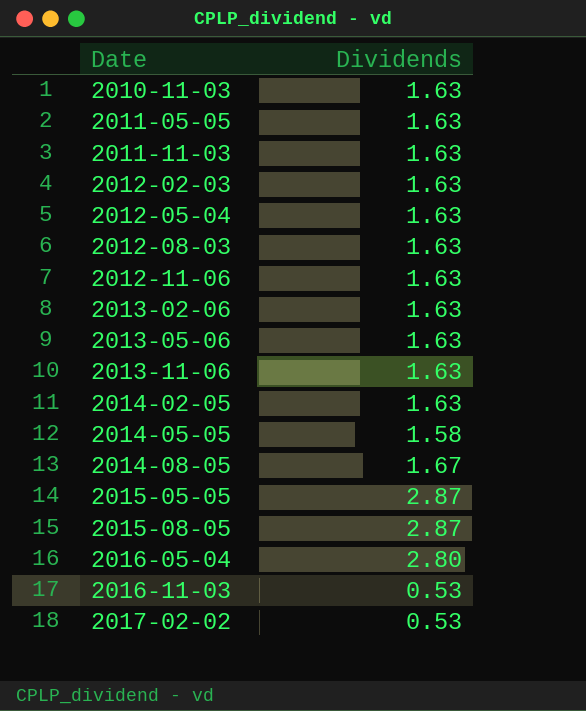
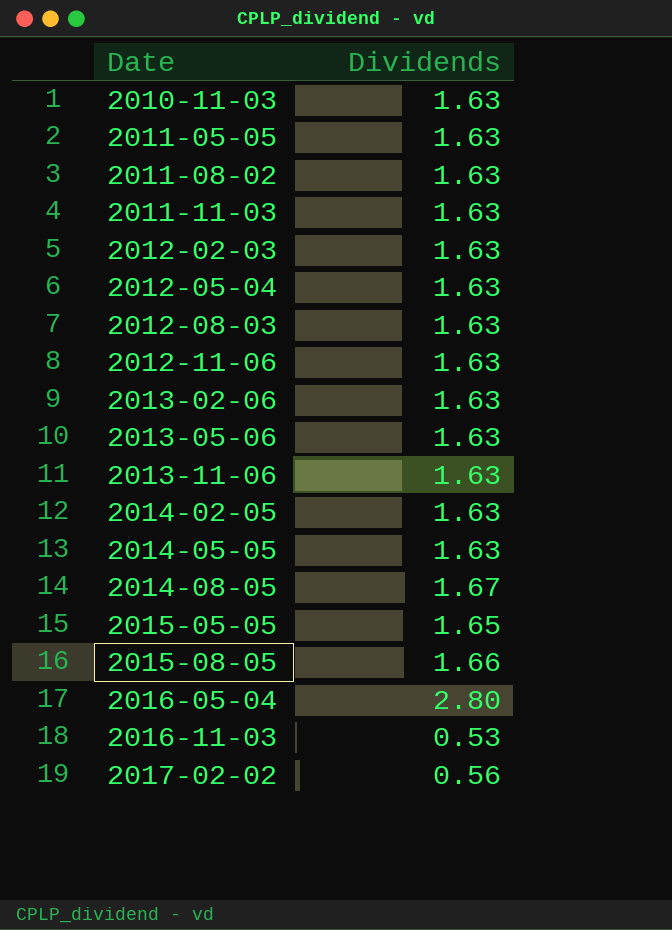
row 2011-08-02: none -> 1.63
2014-05-05 | Dividends: 1.58 -> 1.63
2015-05-05 | Dividends: 2.87 -> 1.65
2015-08-05 | Dividends: 2.87 -> 1.66
2017-02-02 | Dividends: 0.53 -> 0.56

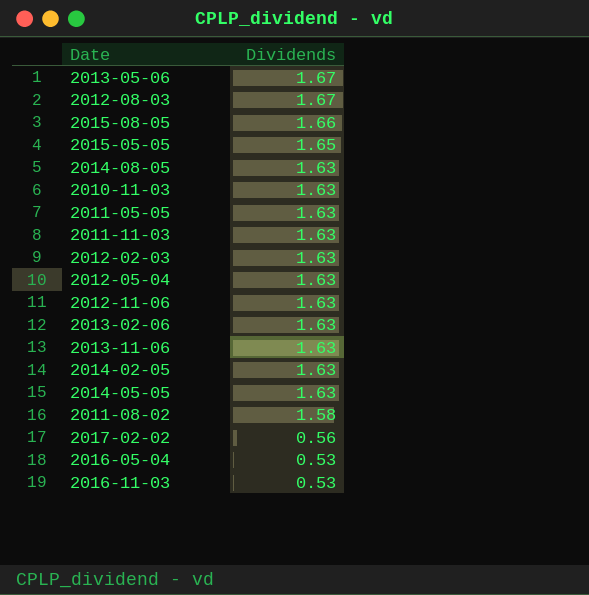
row order: Date ascending -> Dividends descending
2013-05-06 | Dividends: 1.63 -> 1.67
2012-08-03 | Dividends: 1.63 -> 1.67
2014-08-05 | Dividends: 1.67 -> 1.63
2011-08-02 | Dividends: 1.63 -> 1.58
2016-05-04 | Dividends: 2.80 -> 0.53

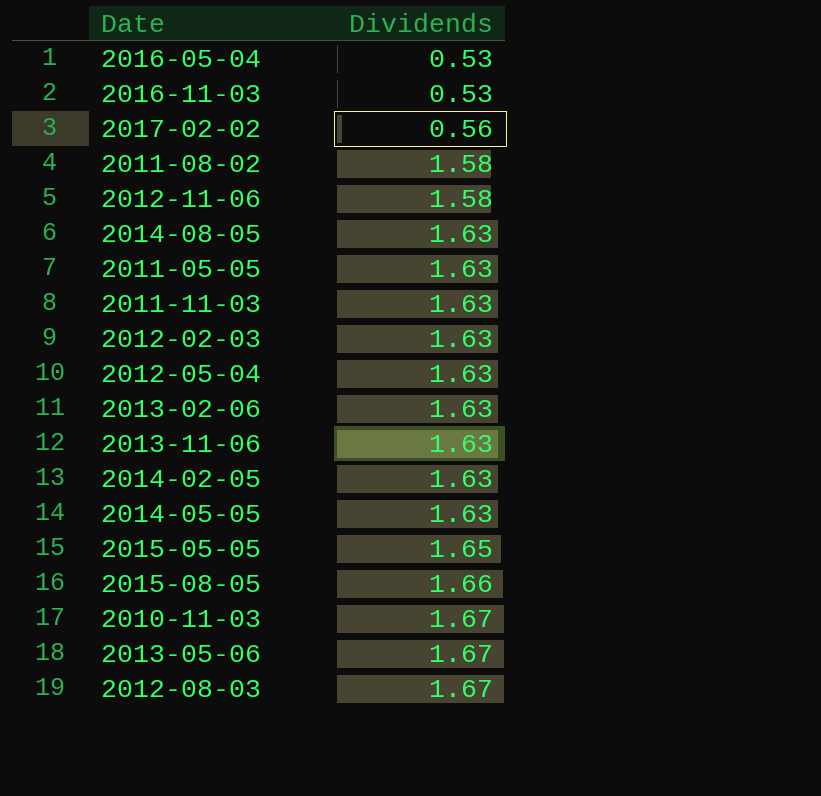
row order: Dividends descending -> Dividends ascending
2012-11-06 | Dividends: 1.63 -> 1.58
2010-11-03 | Dividends: 1.63 -> 1.67

